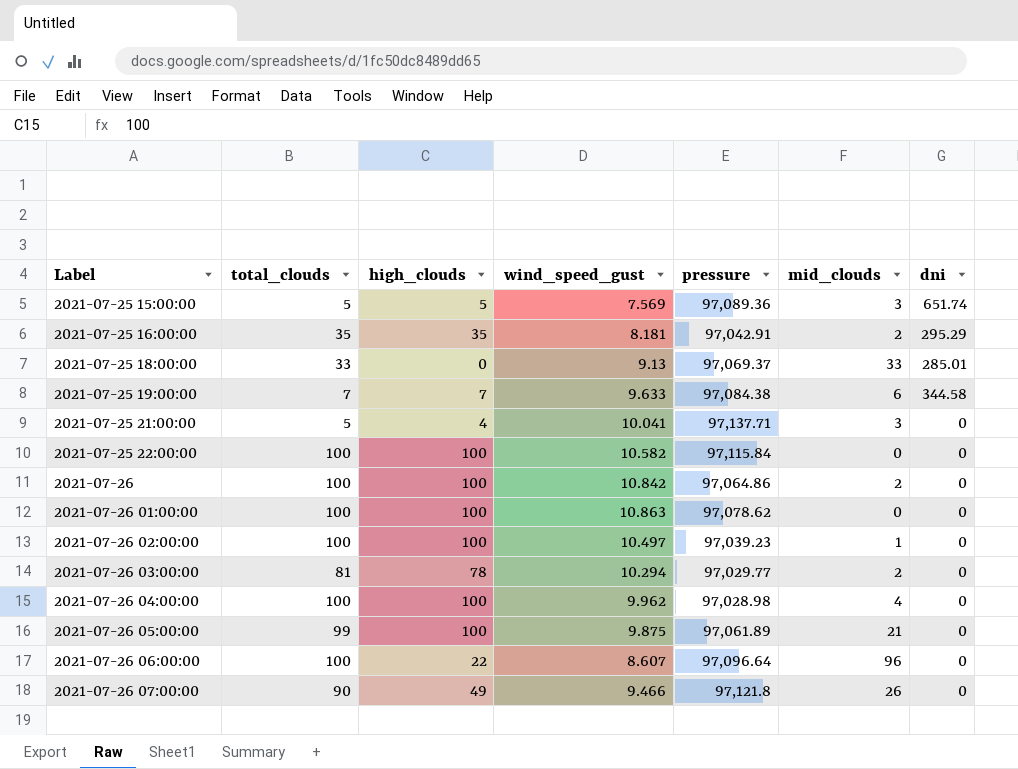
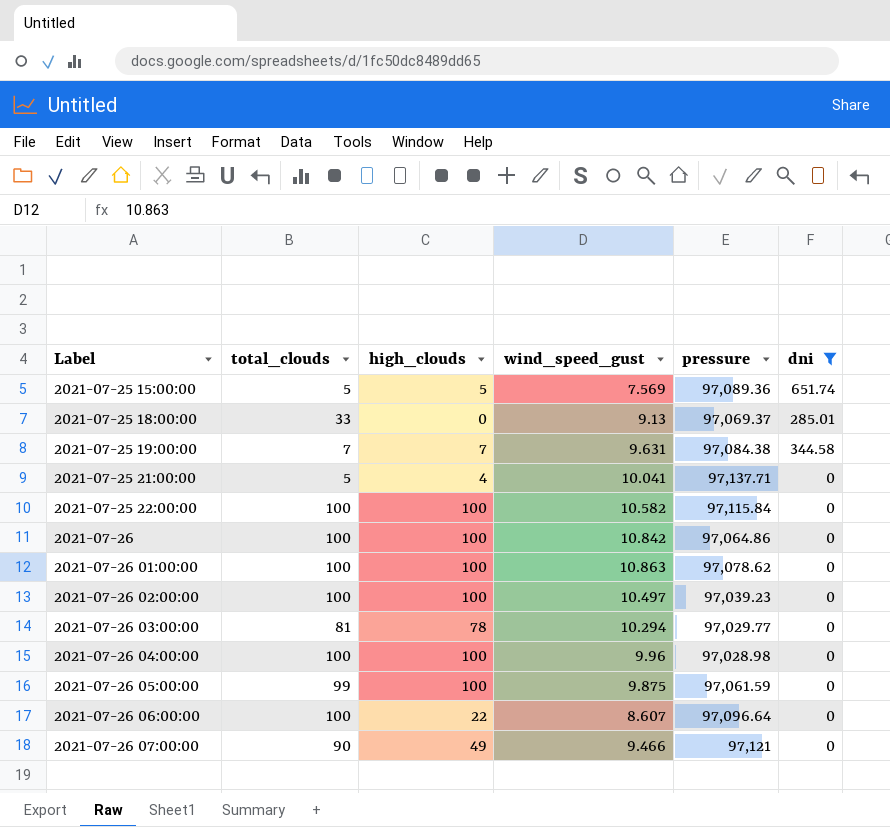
filter: none -> dni != 295.29
column mid_clouds | position: 6 -> none
2021-07-25 19:00:00 | wind_speed_gust: 9.633 -> 9.631
2021-07-26 04:00:00 | wind_speed_gust: 9.962 -> 9.96
2021-07-26 05:00:00 | pressure: 97,061.89 -> 97,061.59
2021-07-26 07:00:00 | pressure: 97,121.8 -> 97,121

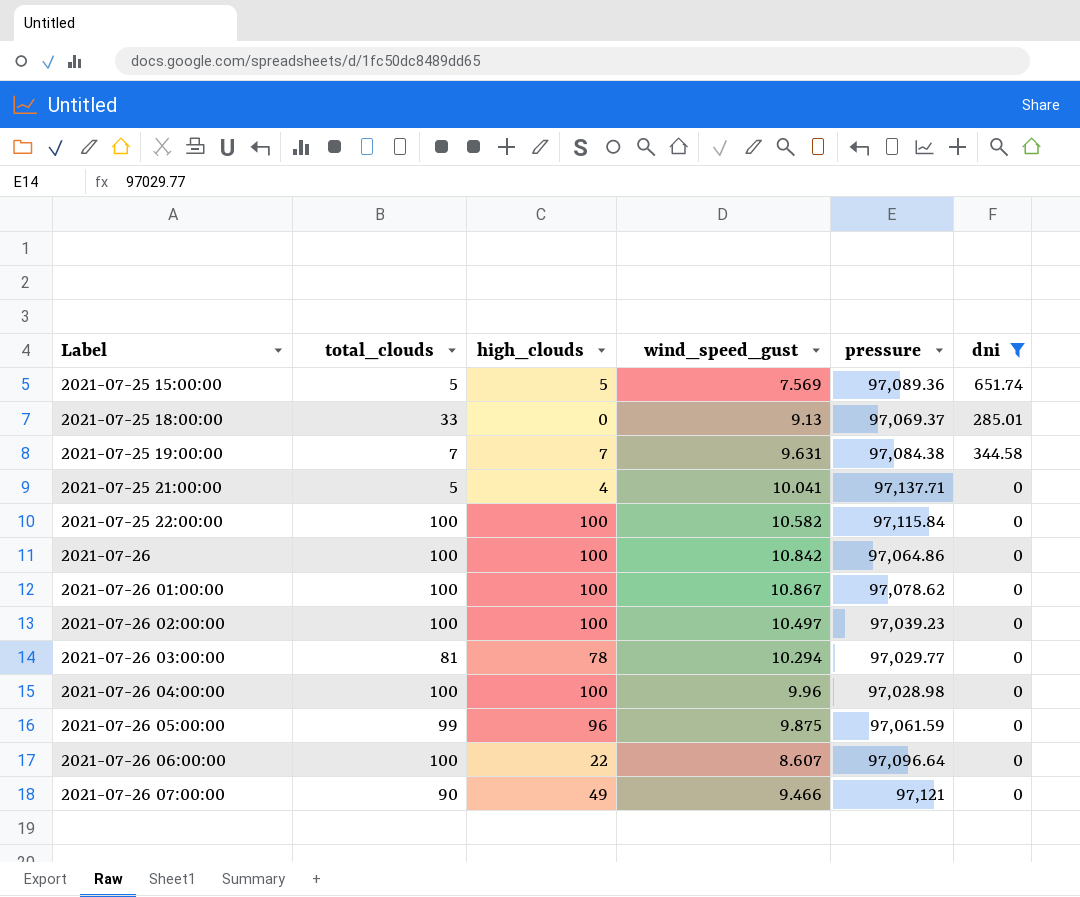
2021-07-26 01:00:00 | wind_speed_gust: 10.863 -> 10.867
2021-07-26 05:00:00 | high_clouds: 100 -> 96

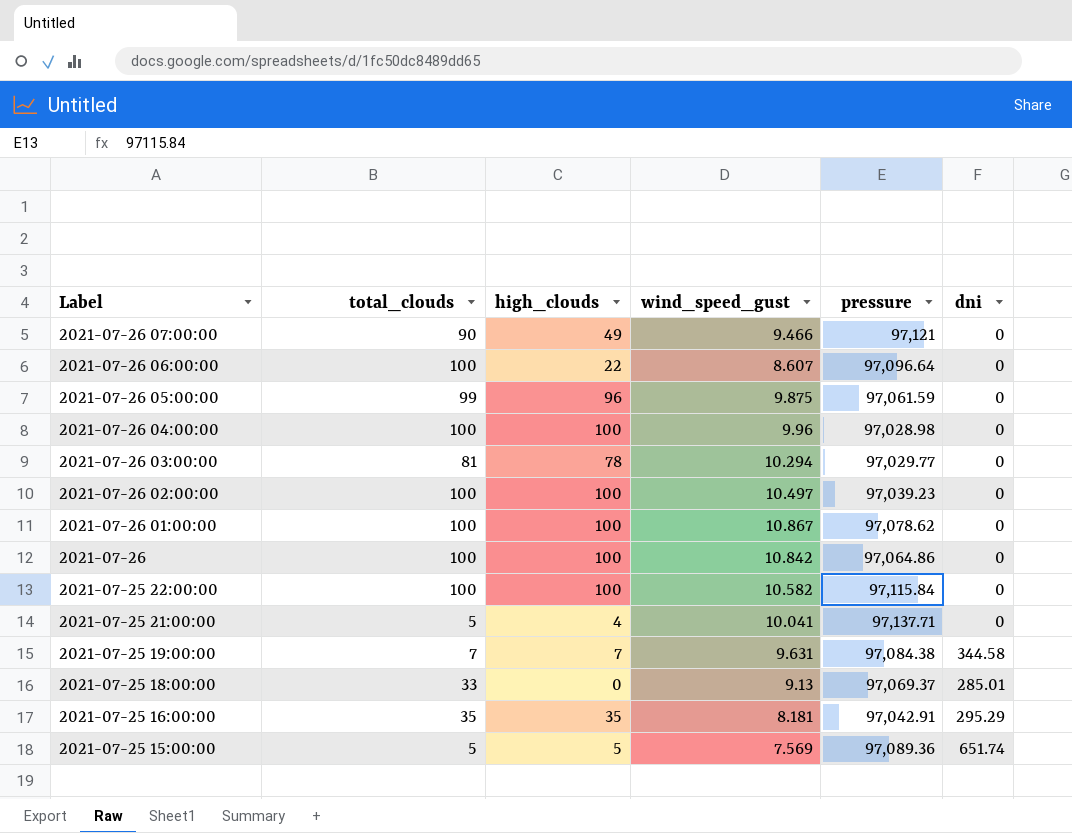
filter: dni != 295.29 -> none
row order: Label ascending -> Label descending

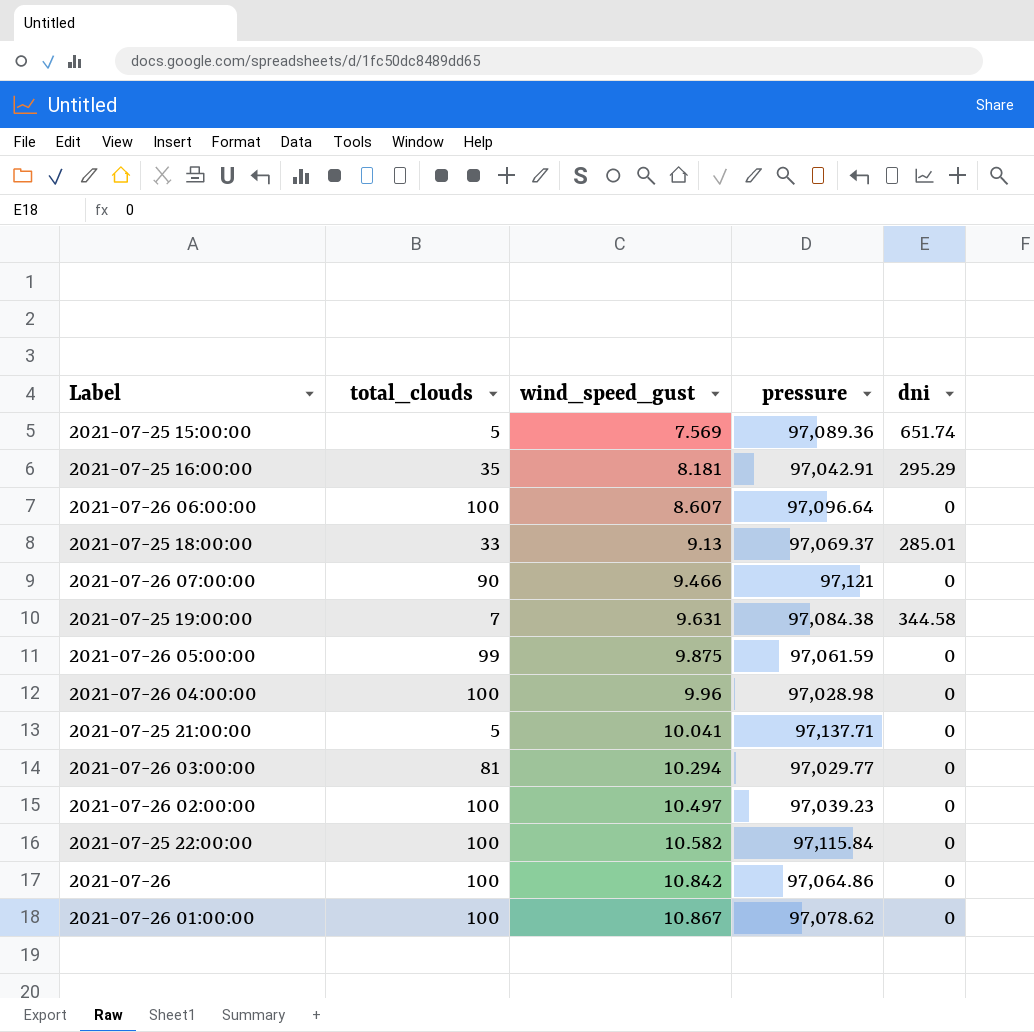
row order: Label descending -> wind_speed_gust ascending
column high_clouds | position: 3 -> none

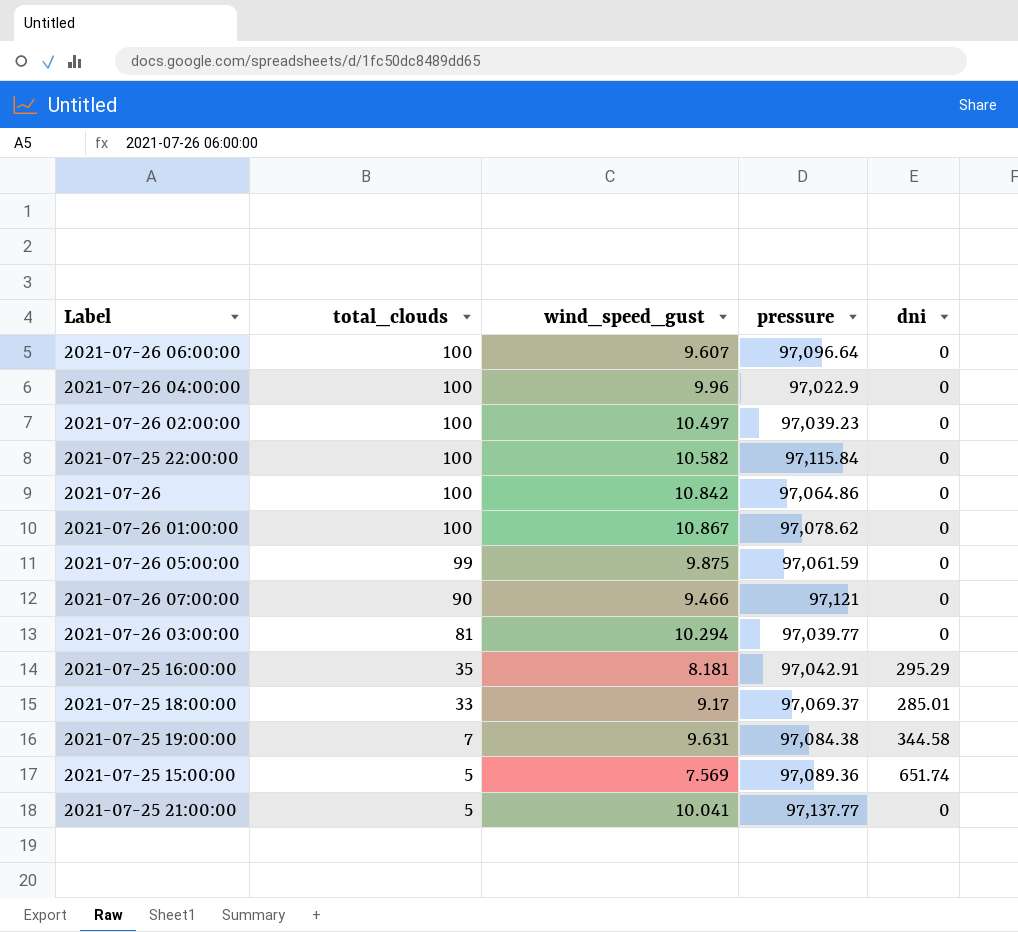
row order: wind_speed_gust ascending -> total_clouds descending
2021-07-26 06:00:00 | wind_speed_gust: 8.607 -> 9.607
2021-07-26 04:00:00 | pressure: 97,028.98 -> 97,022.9
2021-07-26 03:00:00 | pressure: 97,029.77 -> 97,039.77
2021-07-25 18:00:00 | wind_speed_gust: 9.13 -> 9.17
2021-07-25 21:00:00 | pressure: 97,137.71 -> 97,137.77

